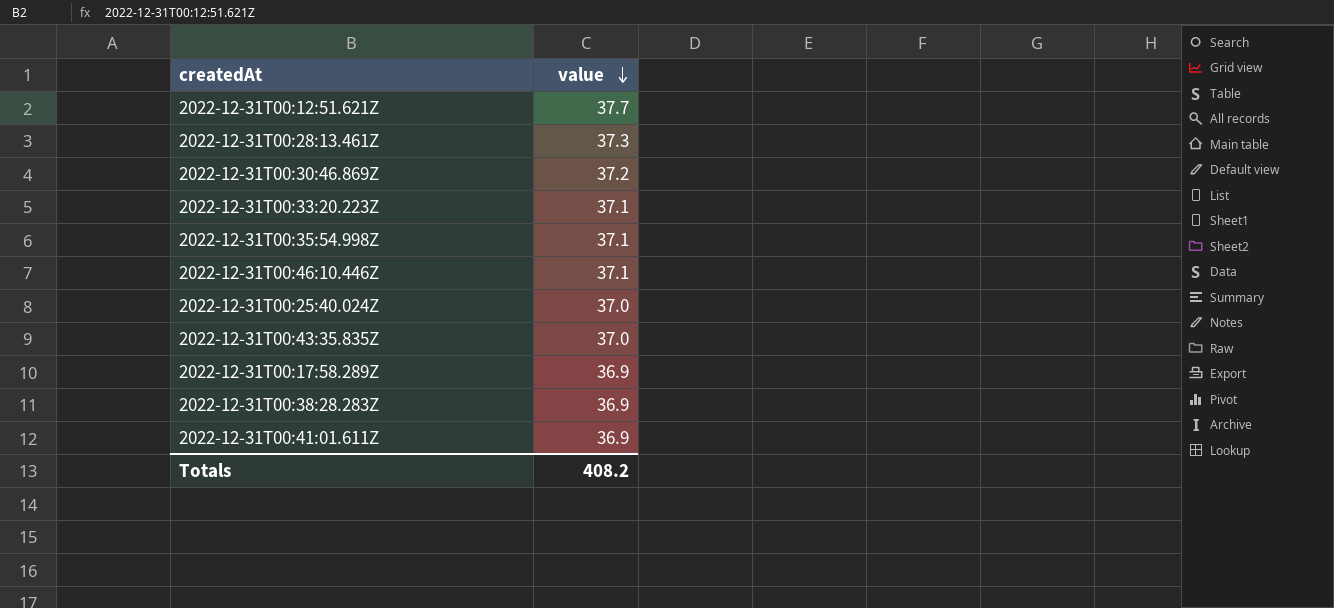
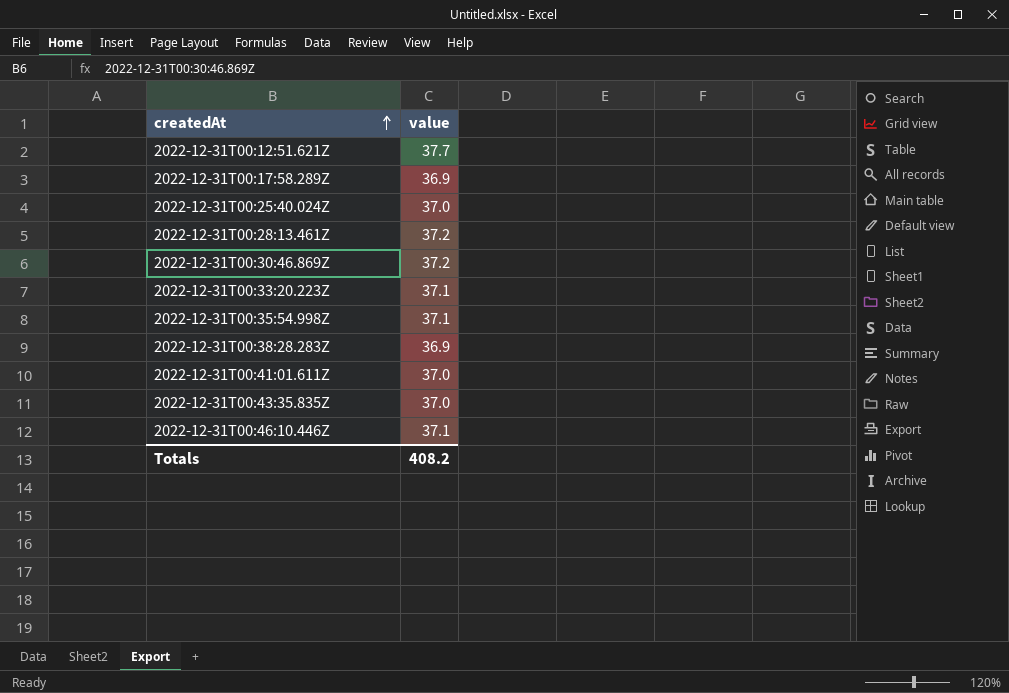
row order: value descending -> createdAt ascending
2022-12-31T00:28:13.461Z | value: 37.3 -> 37.2
2022-12-31T00:41:01.611Z | value: 36.9 -> 37.0

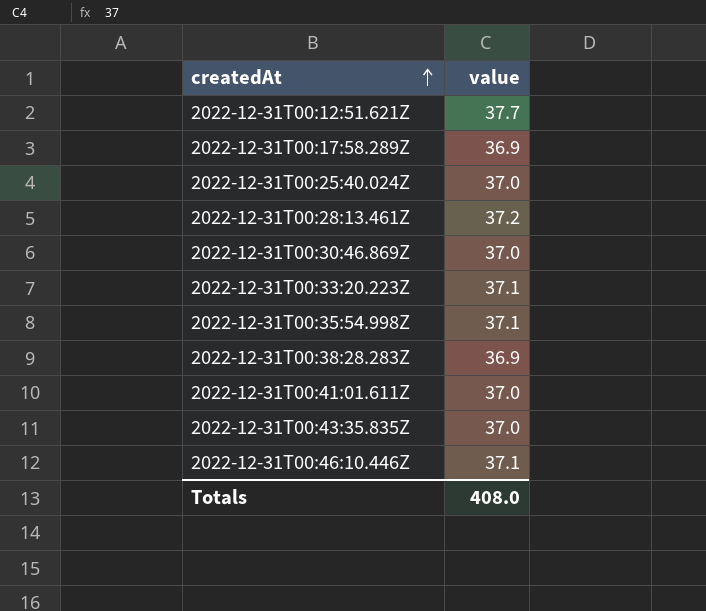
2022-12-31T00:30:46.869Z | value: 37.2 -> 37.0
Totals | value: 408.2 -> 408.0

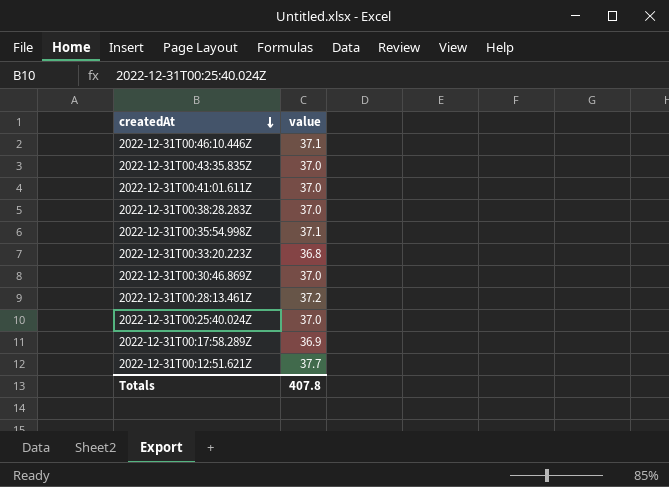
row order: createdAt ascending -> createdAt descending
2022-12-31T00:38:28.283Z | value: 36.9 -> 37.0
2022-12-31T00:33:20.223Z | value: 37.1 -> 36.8
Totals | value: 408.0 -> 407.8

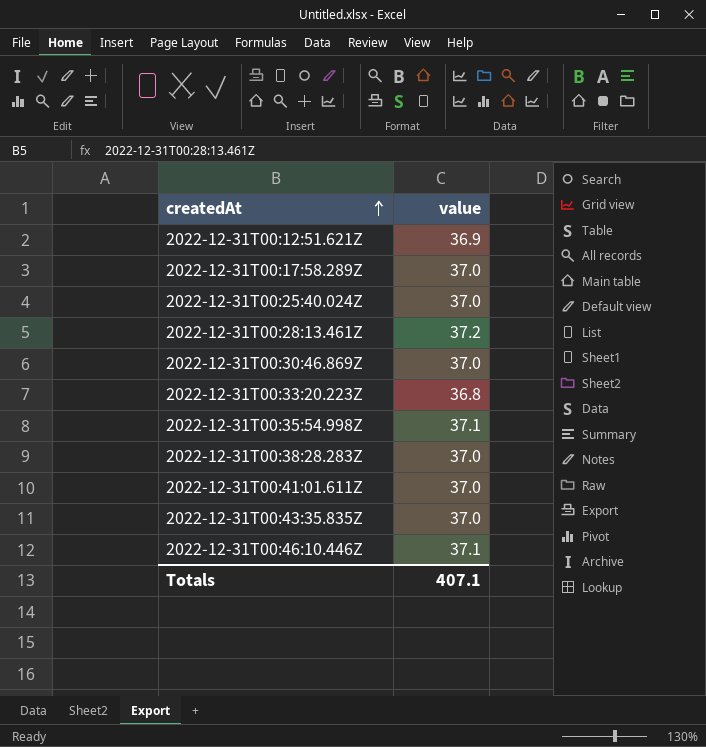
row order: createdAt descending -> createdAt ascending
2022-12-31T00:12:51.621Z | value: 37.7 -> 36.9
2022-12-31T00:17:58.289Z | value: 36.9 -> 37.0
Totals | value: 407.8 -> 407.1

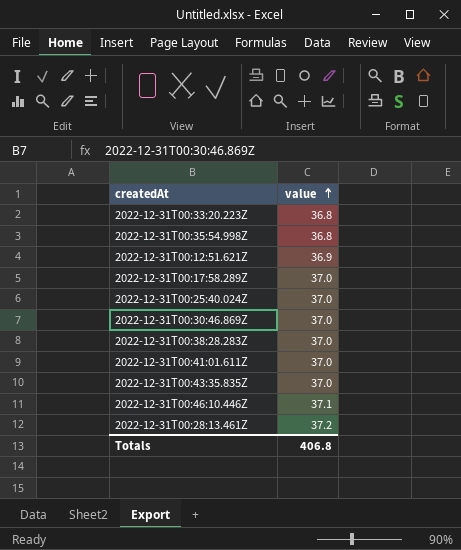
row order: createdAt ascending -> value ascending
2022-12-31T00:35:54.998Z | value: 37.1 -> 36.8
Totals | value: 407.1 -> 406.8

